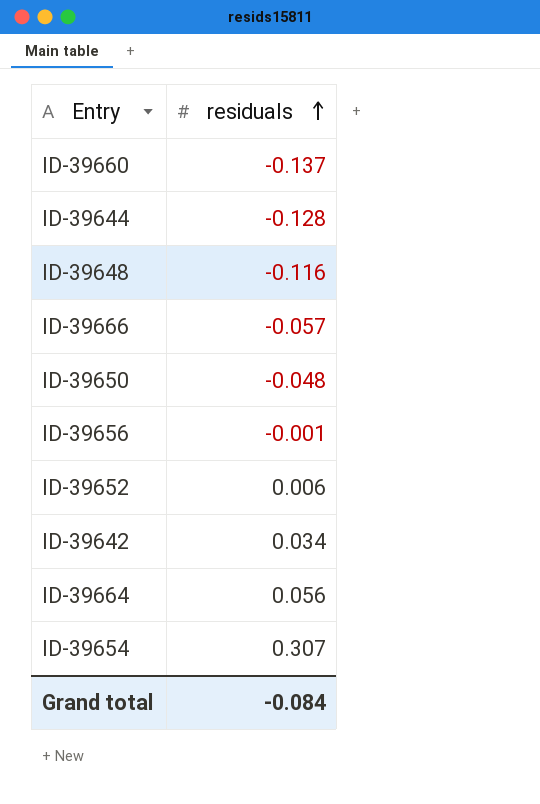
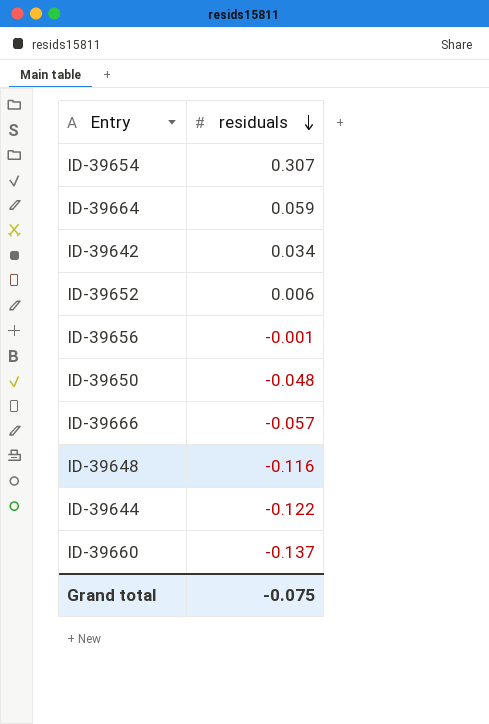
row order: residuals ascending -> residuals descending
ID-39664 | residuals: 0.056 -> 0.059
ID-39644 | residuals: -0.128 -> -0.122
Grand total | residuals: -0.084 -> -0.075

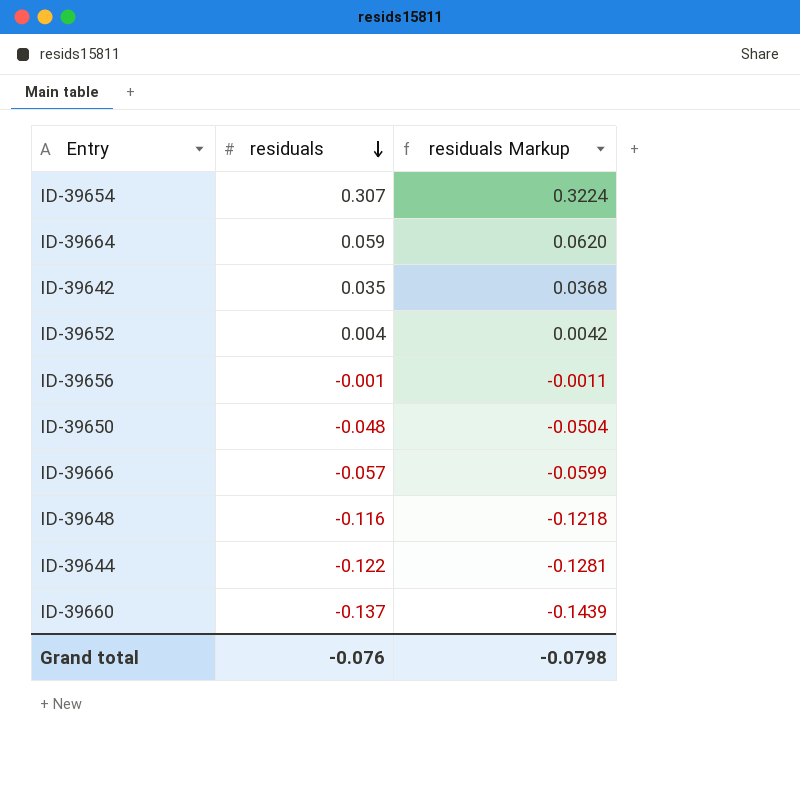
column residuals Markup | formula: none -> [residuals] * 1.05
ID-39642 | residuals: 0.034 -> 0.035
ID-39652 | residuals: 0.006 -> 0.004
Grand total | residuals: -0.075 -> -0.076

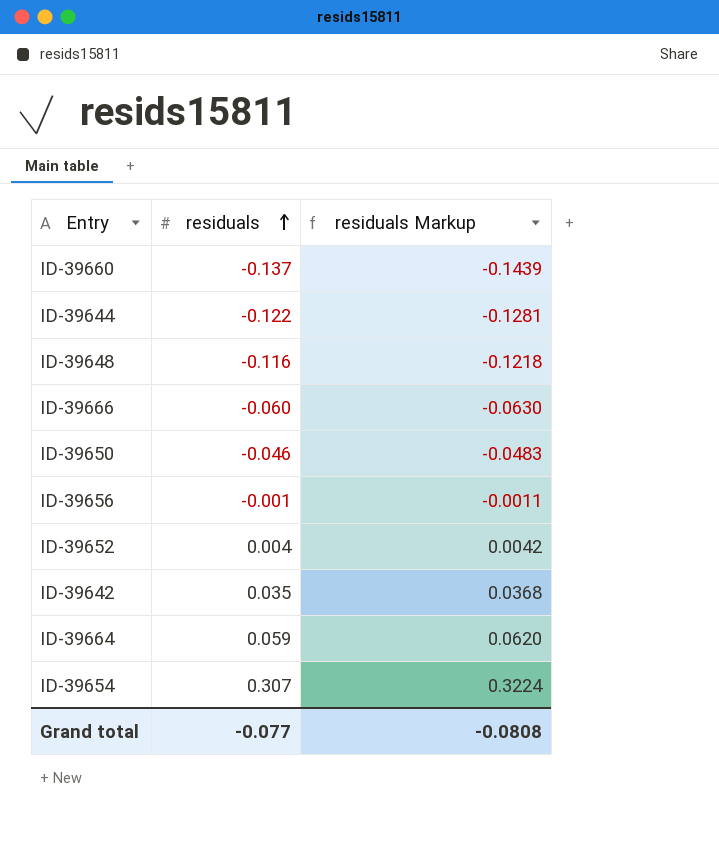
row order: residuals descending -> residuals ascending
ID-39666 | residuals: -0.057 -> -0.060
ID-39666 | residuals Markup: -0.0599 -> -0.0630
ID-39650 | residuals: -0.048 -> -0.046
ID-39650 | residuals Markup: -0.0504 -> -0.0483
Grand total | residuals: -0.076 -> -0.077
Grand total | residuals Markup: -0.0798 -> -0.0808

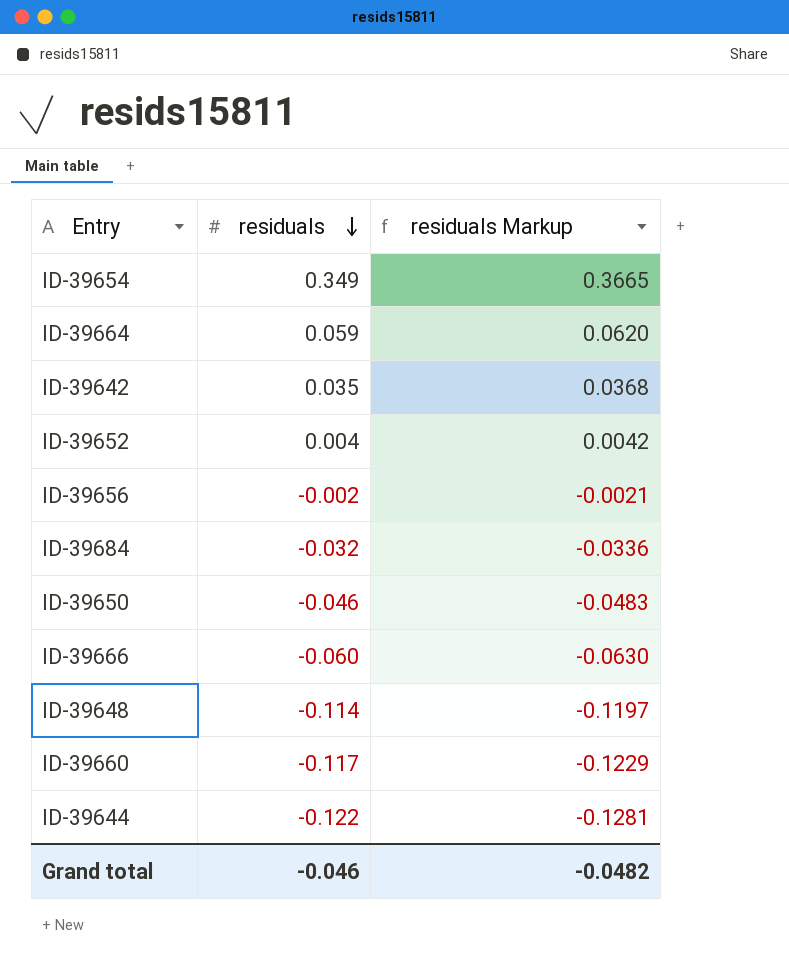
row order: residuals ascending -> residuals descending
ID-39654 | residuals: 0.307 -> 0.349
ID-39654 | residuals Markup: 0.3224 -> 0.3665
ID-39656 | residuals: -0.001 -> -0.002
ID-39656 | residuals Markup: -0.0011 -> -0.0021
row ID-39684: none -> -0.032 | -0.0336
ID-39648 | residuals: -0.116 -> -0.114
ID-39648 | residuals Markup: -0.1218 -> -0.1197
ID-39660 | residuals: -0.137 -> -0.117
ID-39660 | residuals Markup: -0.1439 -> -0.1229
Grand total | residuals: -0.077 -> -0.046
Grand total | residuals Markup: -0.0808 -> -0.0482

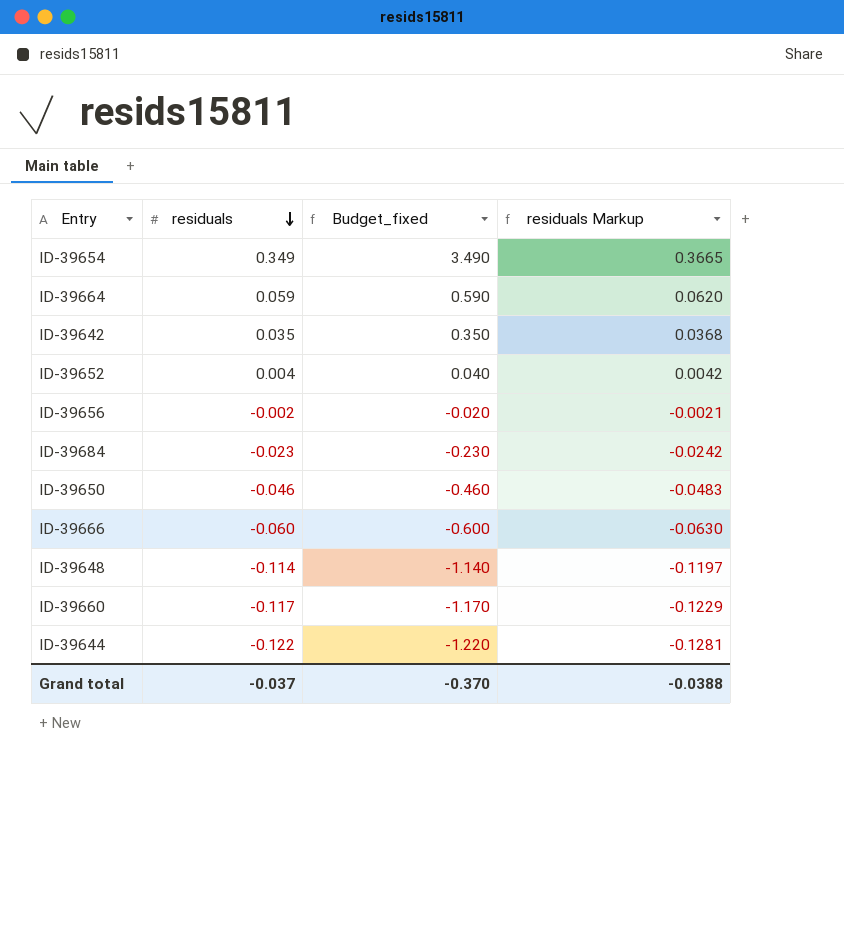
column Budget_fixed | formula: none -> [residuals] * 10
ID-39684 | residuals: -0.032 -> -0.023
ID-39684 | residuals Markup: -0.0336 -> -0.0242
Grand total | residuals: -0.046 -> -0.037
Grand total | residuals Markup: -0.0482 -> -0.0388

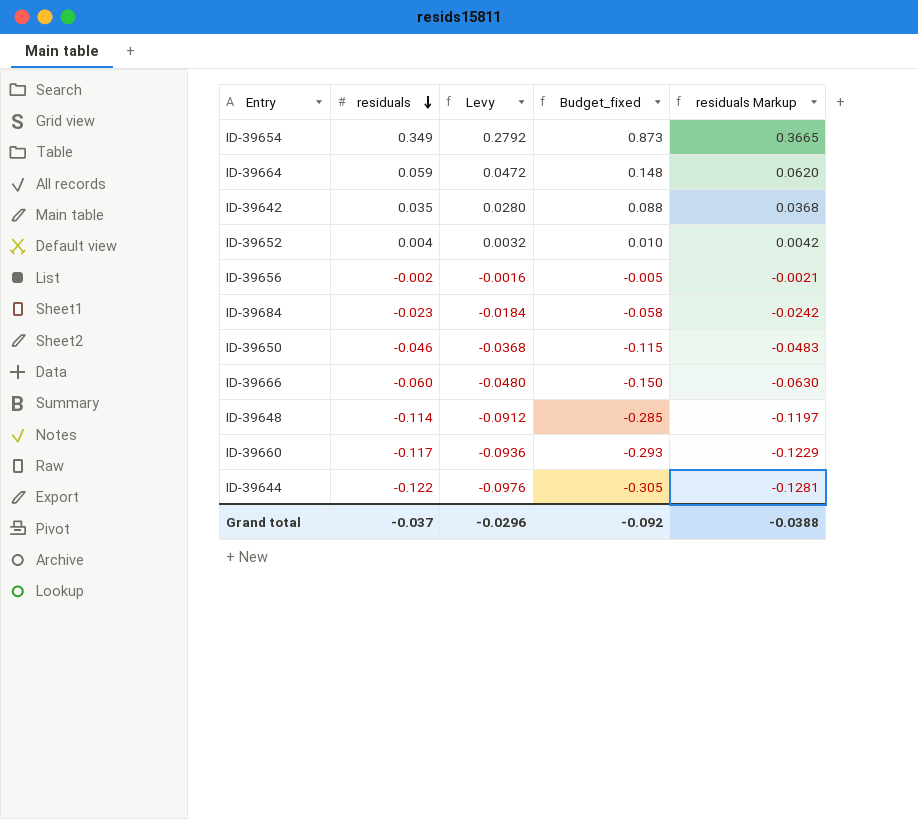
column Levy | formula: none -> [residuals] * 0.8
column Budget_fixed | formula: [residuals] * 10 -> [residuals] * 2.5
Grand total | Budget_fixed: -0.370 -> -0.092

